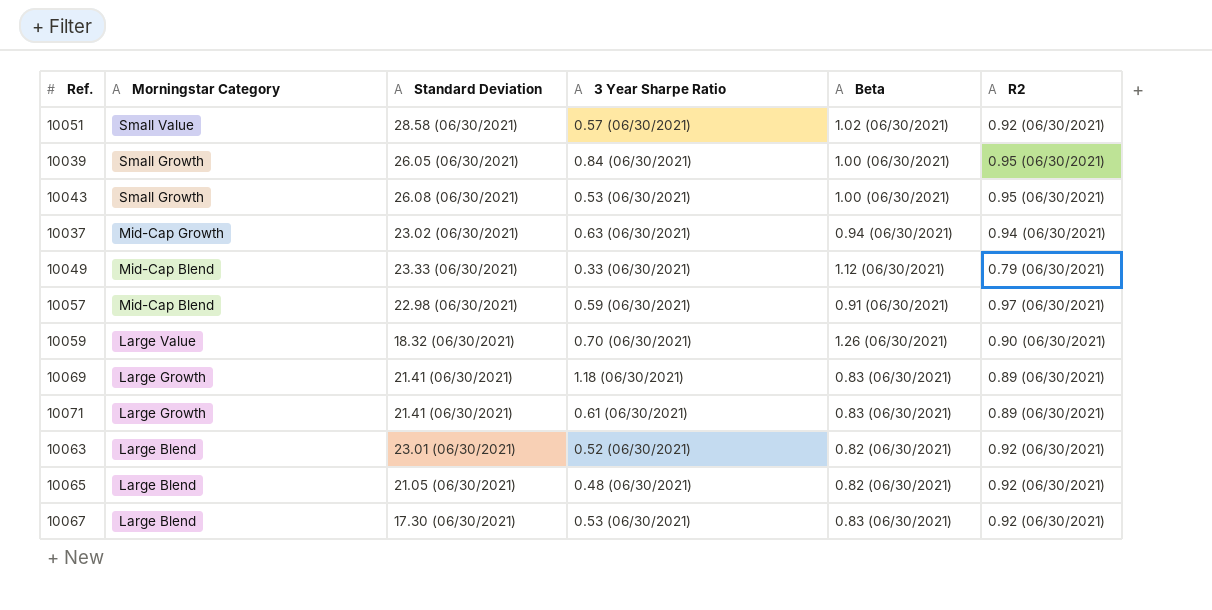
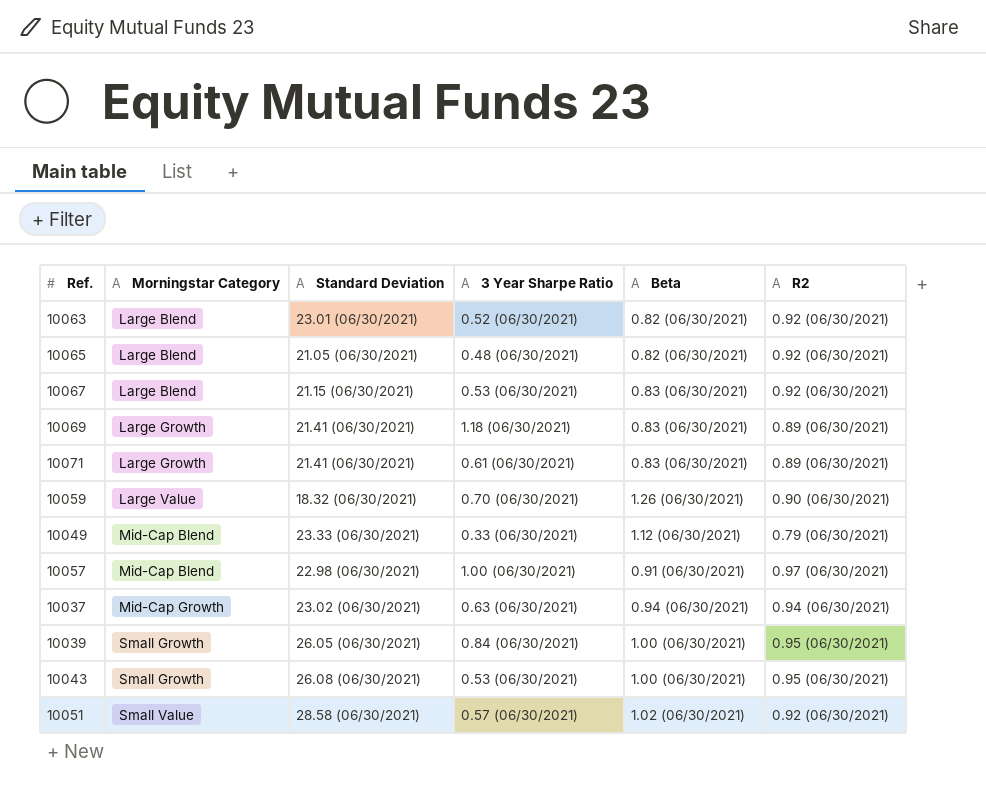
row order: Morningstar Category descending -> Morningstar Category ascending
10067 | Standard Deviation: 17.30 (06/30/2021) -> 21.15 (06/30/2021)
10057 | 3 Year Sharpe Ratio: 0.59 (06/30/2021) -> 1.00 (06/30/2021)

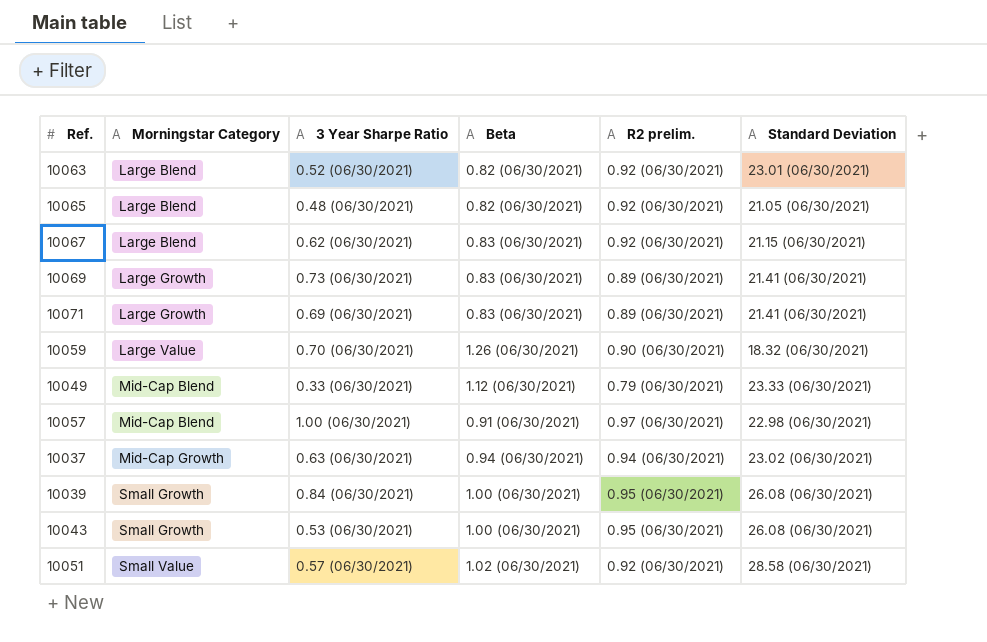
column name: R2 -> R2 prelim.
column Standard Deviation | position: 3 -> 6
10067 | 3 Year Sharpe Ratio: 0.53 (06/30/2021) -> 0.62 (06/30/2021)
10069 | 3 Year Sharpe Ratio: 1.18 (06/30/2021) -> 0.73 (06/30/2021)
10071 | 3 Year Sharpe Ratio: 0.61 (06/30/2021) -> 0.69 (06/30/2021)
10039 | Standard Deviation: 26.05 (06/30/2021) -> 26.08 (06/30/2021)

